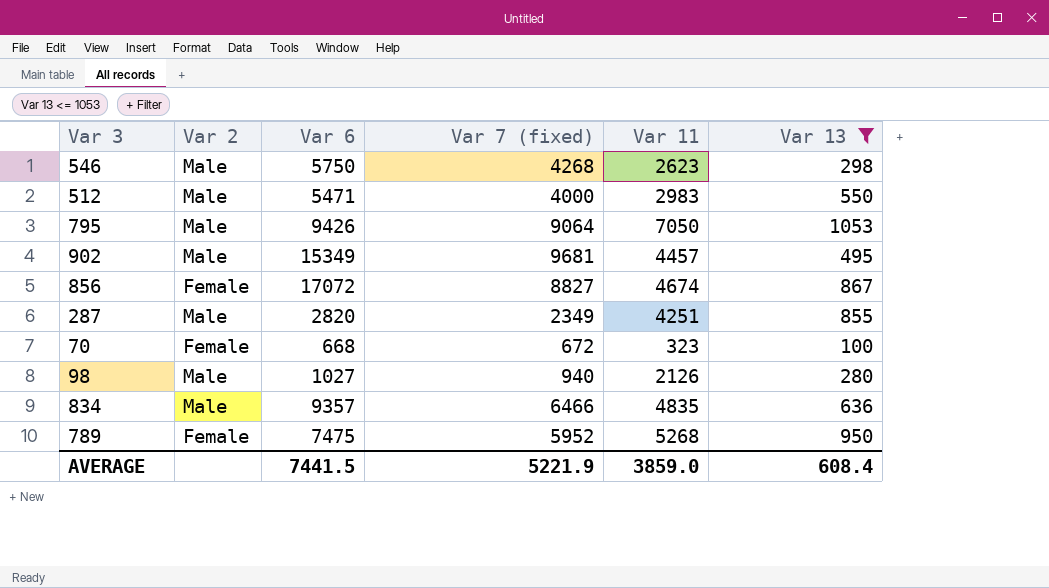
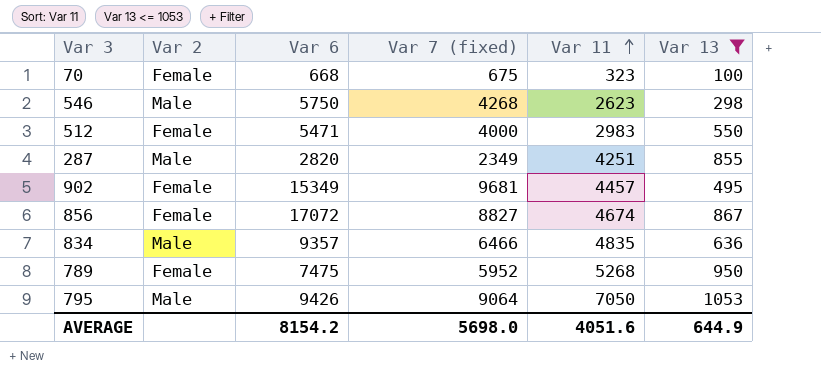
row order: none -> Var 11 ascending
row 98: Male | 1027 | 940 | 2126 | 280 -> none
70 | Var 7 (fixed): 672 -> 675
512 | Var 2: Male -> Female
902 | Var 2: Male -> Female
AVERAGE | Var 6: 7441.5 -> 8154.2
AVERAGE | Var 7 (fixed): 5221.9 -> 5698.0
AVERAGE | Var 11: 3859.0 -> 4051.6
AVERAGE | Var 13: 608.4 -> 644.9

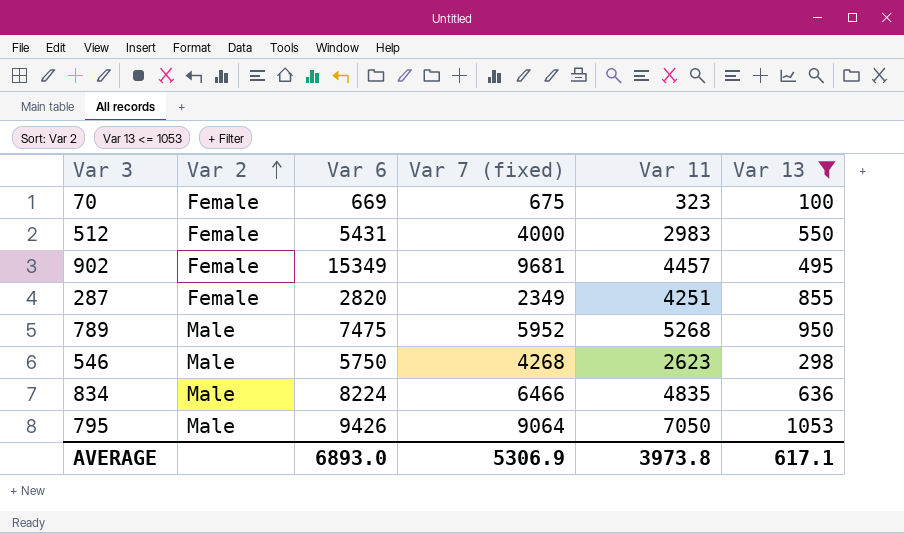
row order: Var 11 ascending -> Var 2 ascending
row 856: Female | 17072 | 8827 | 4674 | 867 -> none
70 | Var 6: 668 -> 669
512 | Var 6: 5471 -> 5431
287 | Var 2: Male -> Female
789 | Var 2: Female -> Male
834 | Var 6: 9357 -> 8224
AVERAGE | Var 6: 8154.2 -> 6893.0
AVERAGE | Var 7 (fixed): 5698.0 -> 5306.9
AVERAGE | Var 11: 4051.6 -> 3973.8
AVERAGE | Var 13: 644.9 -> 617.1

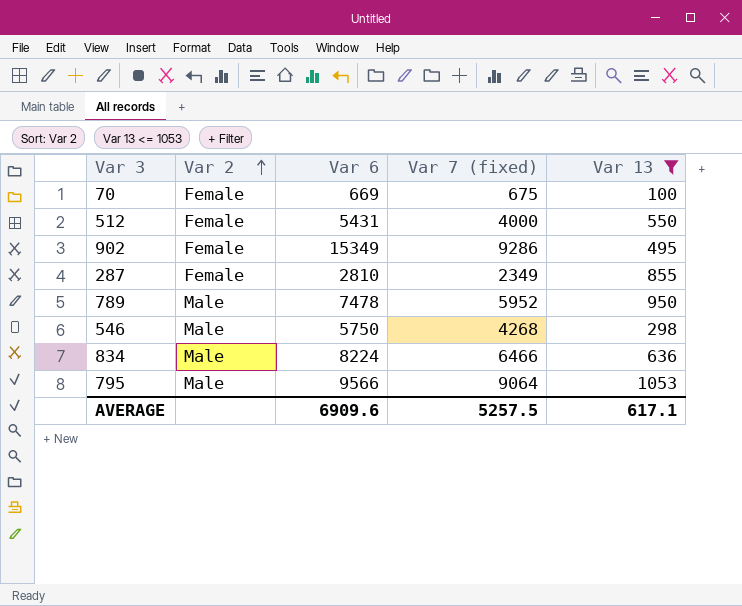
column Var 11 | position: 5 -> none
902 | Var 7 (fixed): 9681 -> 9286
287 | Var 6: 2820 -> 2810
789 | Var 6: 7475 -> 7478
795 | Var 6: 9426 -> 9566
AVERAGE | Var 6: 6893.0 -> 6909.6
AVERAGE | Var 7 (fixed): 5306.9 -> 5257.5

